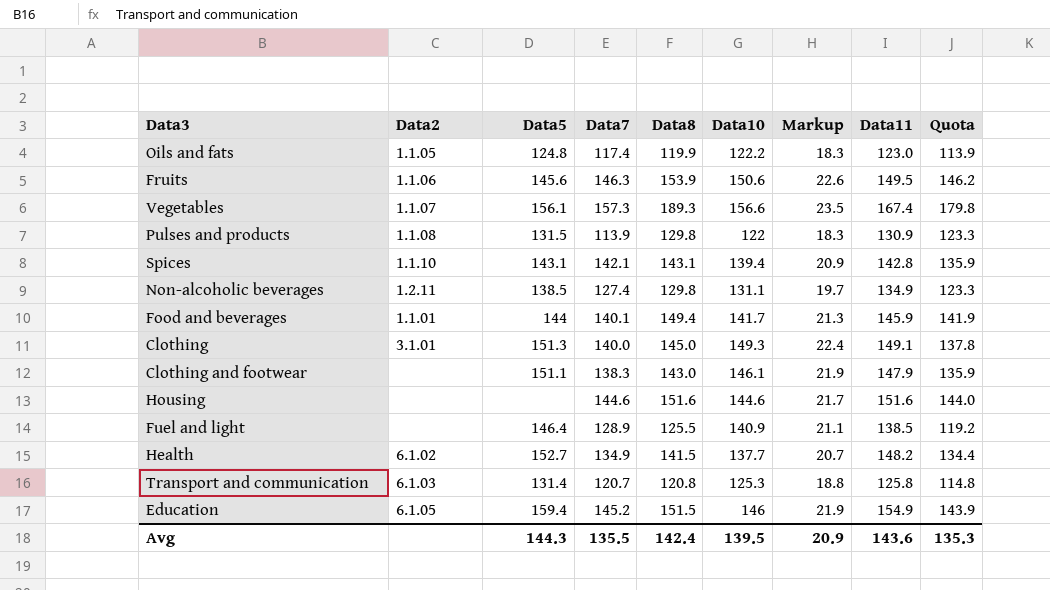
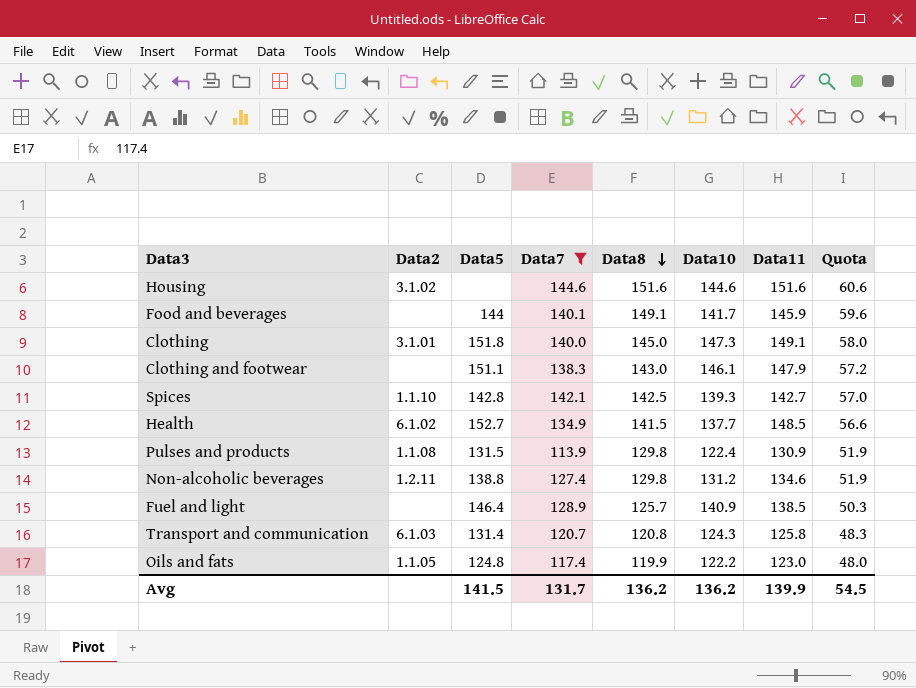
filter: none -> Data7 <= 144.6
row order: none -> Data8 descending
column Markup | formula: [Data10] * 0.15 -> none
column Quota | formula: [Data8] * 0.95 -> [Data8] * 0.4
Housing | Data2: none -> 3.1.02
Food and beverages | Data2: 1.1.01 -> none
Food and beverages | Data8: 149.4 -> 149.1
Clothing | Data5: 151.3 -> 151.8
Clothing | Data10: 149.3 -> 147.3
Spices | Data5: 143.1 -> 142.8
Spices | Data8: 143.1 -> 142.5
Spices | Data10: 139.4 -> 139.3
Spices | Data11: 142.8 -> 142.7
Health | Data11: 148.2 -> 148.5
Pulses and products | Data10: 122 -> 122.4
Non-alcoholic beverages | Data5: 138.5 -> 138.8
Non-alcoholic beverages | Data10: 131.1 -> 131.2
Non-alcoholic beverages | Data11: 134.9 -> 134.6
Fuel and light | Data8: 125.5 -> 125.7
Transport and communication | Data10: 125.3 -> 124.3
Avg | Data5: 144.3 -> 141.5
Avg | Data7: 135.5 -> 131.7
Avg | Data8: 142.4 -> 136.2
Avg | Data10: 139.5 -> 136.2
Avg | Data11: 143.6 -> 139.9
Avg | Quota: 135.3 -> 54.5

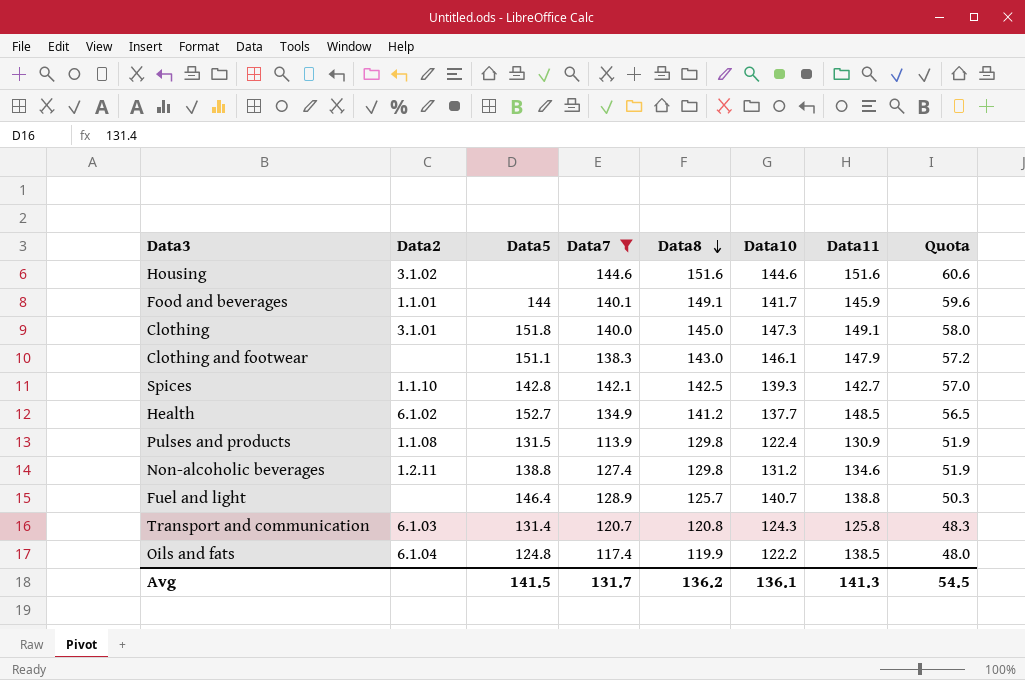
Food and beverages | Data2: none -> 1.1.01
Health | Data8: 141.5 -> 141.2
Health | Quota: 56.6 -> 56.5
Fuel and light | Data10: 140.9 -> 140.7
Fuel and light | Data11: 138.5 -> 138.8
Oils and fats | Data2: 1.1.05 -> 6.1.04
Oils and fats | Data11: 123.0 -> 138.5
Avg | Data10: 136.2 -> 136.1
Avg | Data11: 139.9 -> 141.3

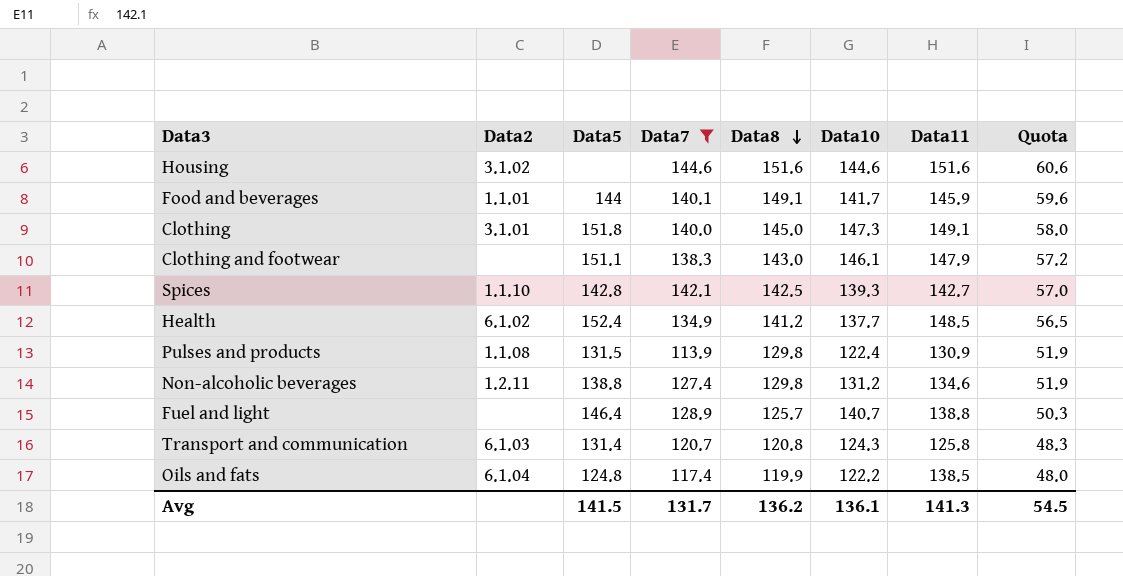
Health | Data5: 152.7 -> 152.4

